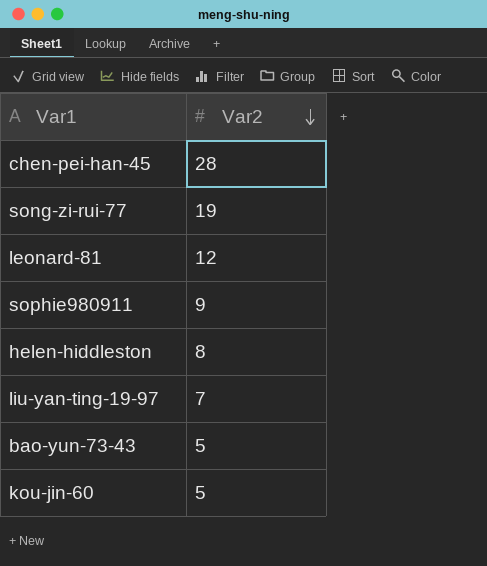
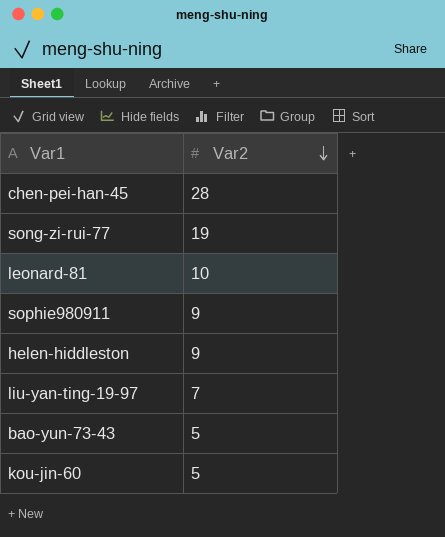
leonard-81 | Var2: 12 -> 10
helen-hiddleston | Var2: 8 -> 9

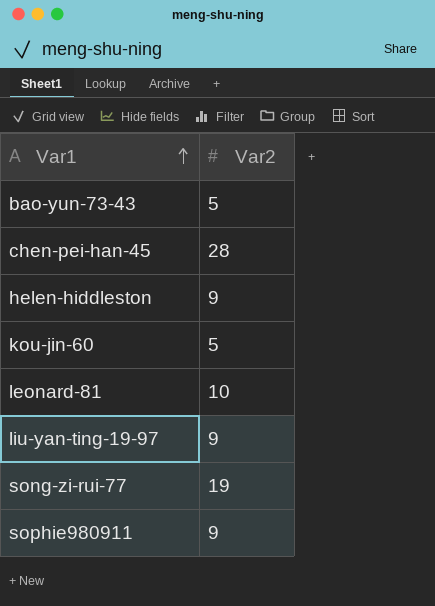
row order: Var2 descending -> Var1 ascending
liu-yan-ting-19-97 | Var2: 7 -> 9

